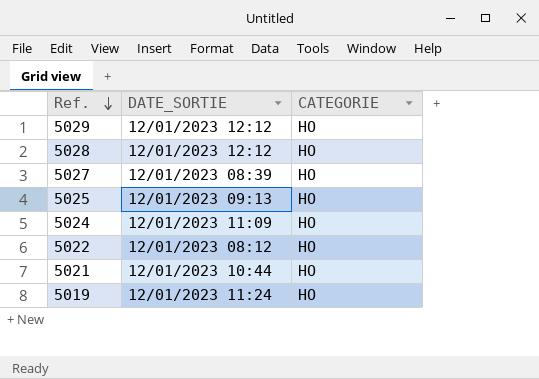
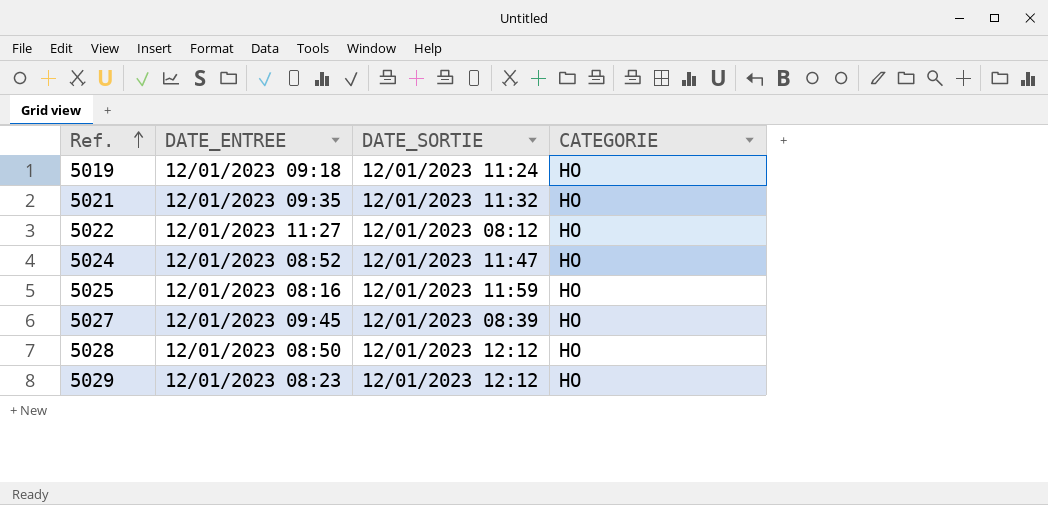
row order: Ref. descending -> Ref. ascending
column DATE_ENTREE | position: none -> 2
5021 | DATE_SORTIE: 12/01/2023 10:44 -> 12/01/2023 11:32
5024 | DATE_SORTIE: 12/01/2023 11:09 -> 12/01/2023 11:47
5025 | DATE_SORTIE: 12/01/2023 09:13 -> 12/01/2023 11:59

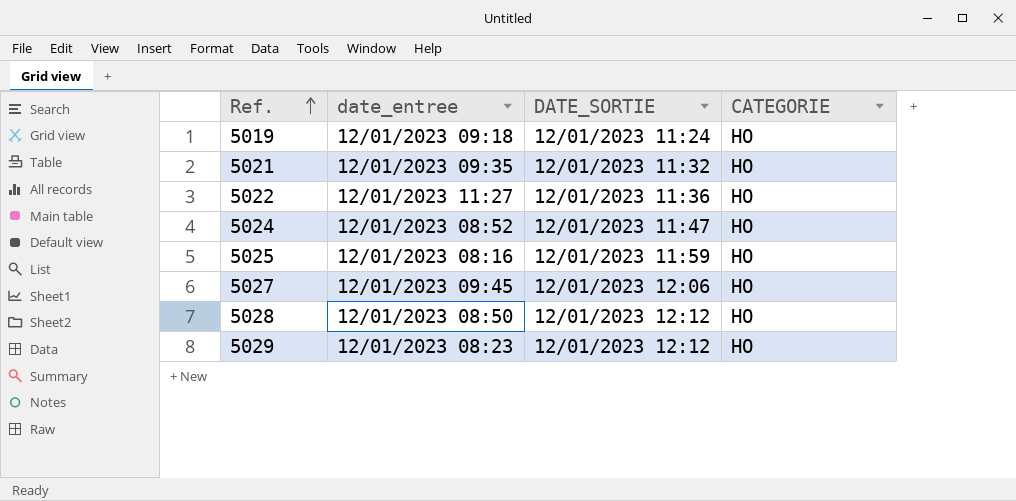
column name: DATE_ENTREE -> date_entree
5022 | DATE_SORTIE: 12/01/2023 08:12 -> 12/01/2023 11:36
5027 | DATE_SORTIE: 12/01/2023 08:39 -> 12/01/2023 12:06

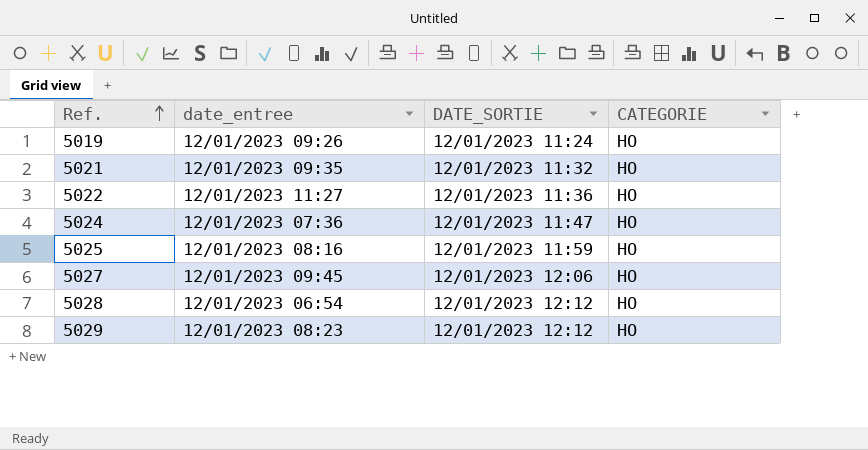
5019 | date_entree: 12/01/2023 09:18 -> 12/01/2023 09:26
5024 | date_entree: 12/01/2023 08:52 -> 12/01/2023 07:36
5028 | date_entree: 12/01/2023 08:50 -> 12/01/2023 06:54

